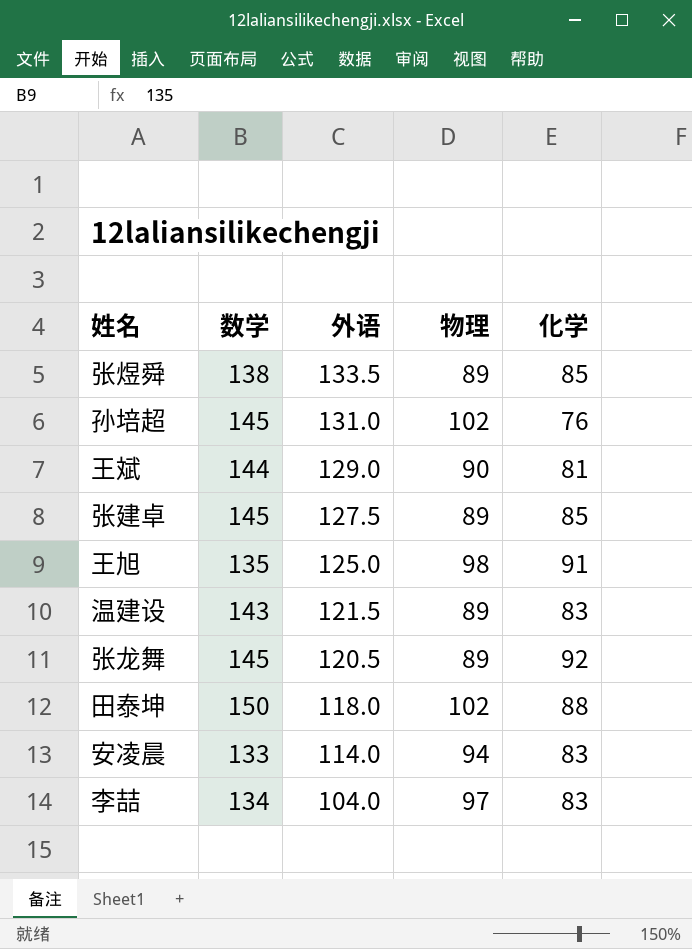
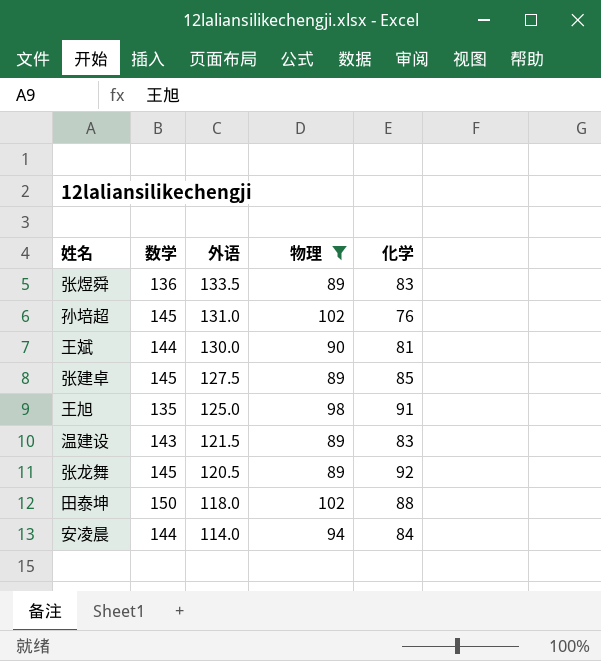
filter: none -> 物理 != 97
张煜舜 | 数学: 138 -> 136
张煜舜 | 化学: 85 -> 83
王斌 | 外语: 129.0 -> 130.0
安凌晨 | 数学: 133 -> 144
安凌晨 | 化学: 83 -> 84

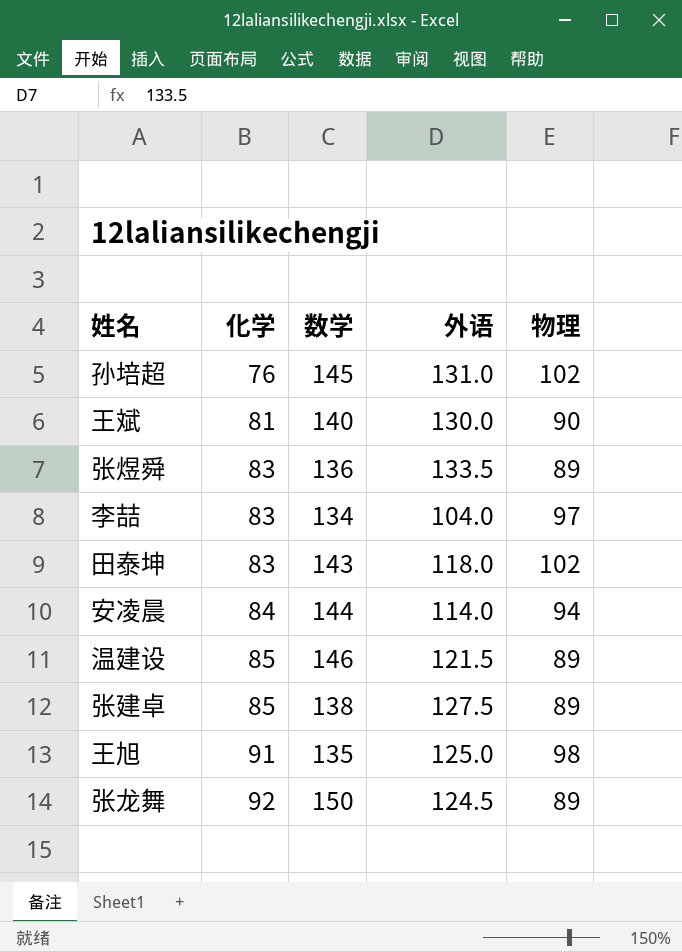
filter: 物理 != 97 -> none
row order: 外语 descending -> 化学 ascending
column 化学 | position: 5 -> 2
王斌 | 数学: 144 -> 140
田泰坤 | 化学: 88 -> 83
田泰坤 | 数学: 150 -> 143
温建设 | 化学: 83 -> 85
温建设 | 数学: 143 -> 146
张建卓 | 数学: 145 -> 138
张龙舞 | 数学: 145 -> 150
张龙舞 | 外语: 120.5 -> 124.5

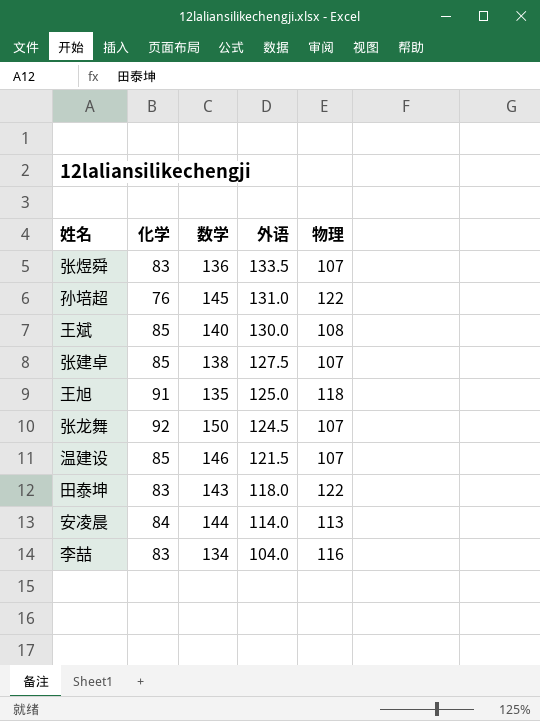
row order: 化学 ascending -> 外语 descending
张煜舜 | 物理: 89 -> 107
孙培超 | 物理: 102 -> 122
王斌 | 化学: 81 -> 85
王斌 | 物理: 90 -> 108
张建卓 | 物理: 89 -> 107
王旭 | 物理: 98 -> 118
张龙舞 | 物理: 89 -> 107
温建设 | 物理: 89 -> 107
田泰坤 | 物理: 102 -> 122
安凌晨 | 物理: 94 -> 113
李喆 | 物理: 97 -> 116

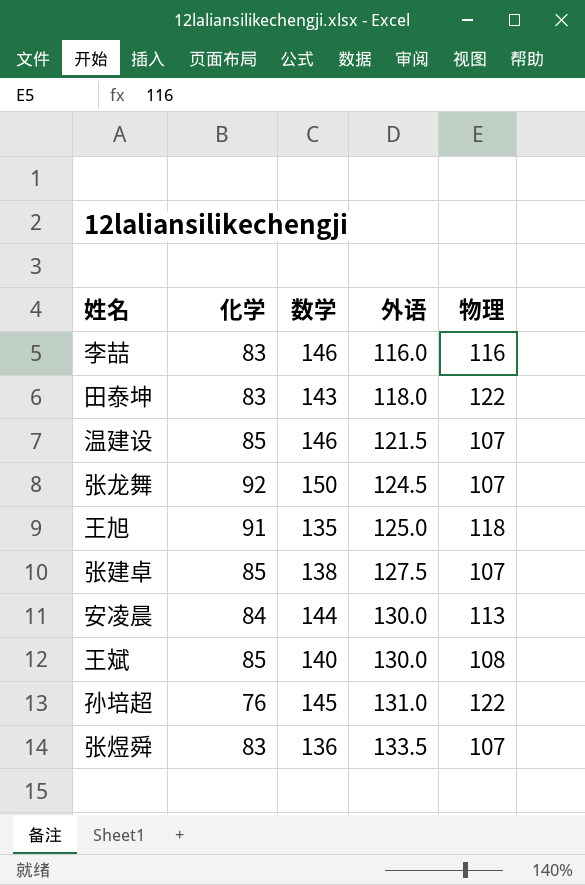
row order: 外语 descending -> 外语 ascending
李喆 | 数学: 134 -> 146
李喆 | 外语: 104.0 -> 116.0
安凌晨 | 外语: 114.0 -> 130.0

